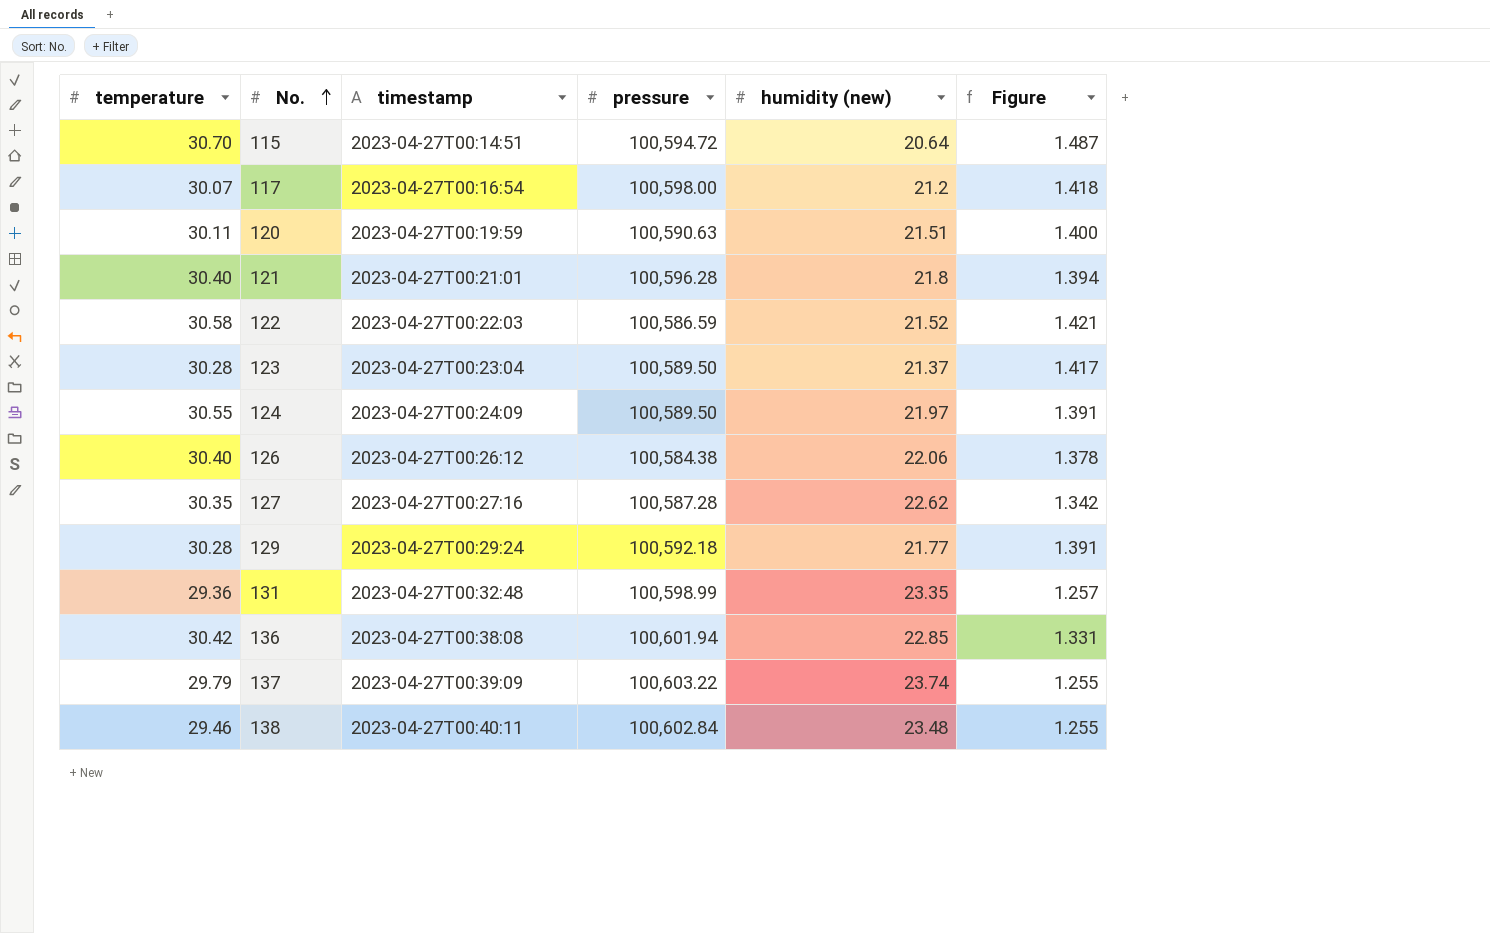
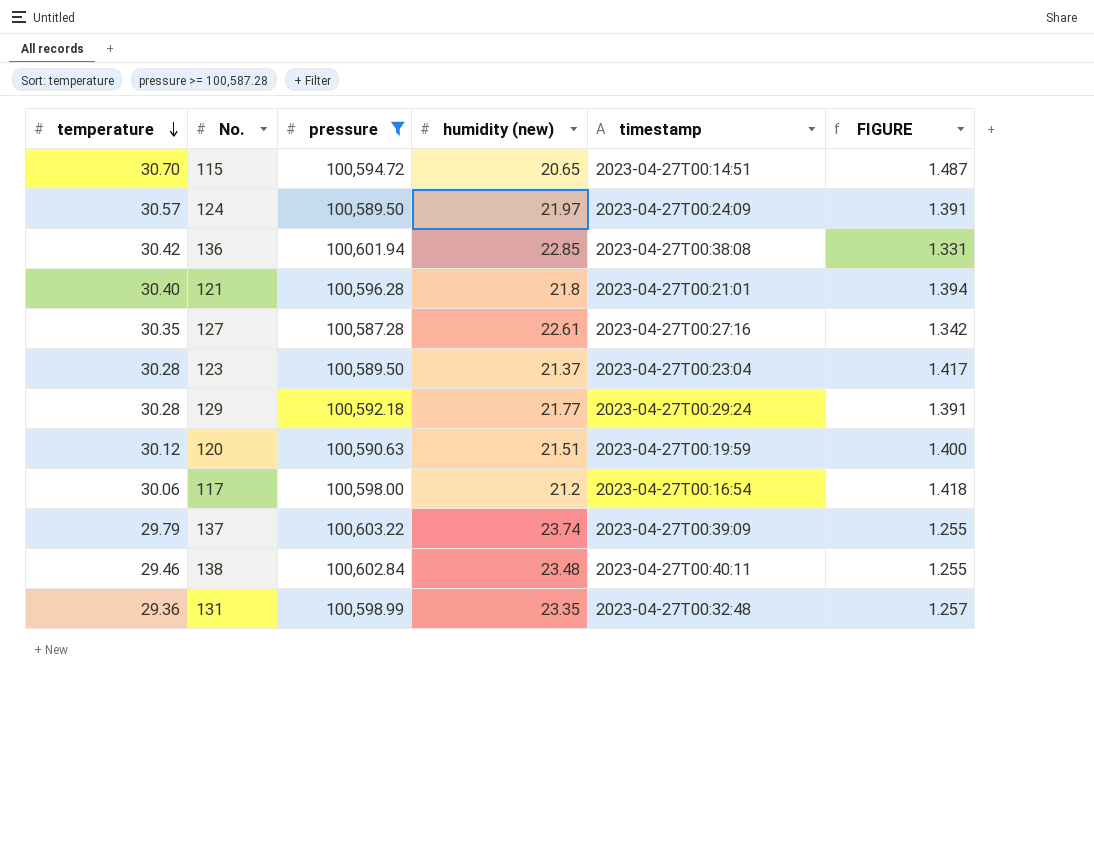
filter: none -> pressure >= 100,587.28
row order: No. ascending -> temperature descending
column timestamp | position: 3 -> 5
column name: Figure -> FIGURE
115 | humidity (new): 20.64 -> 20.65
124 | temperature: 30.55 -> 30.57
127 | humidity (new): 22.62 -> 22.61
120 | temperature: 30.11 -> 30.12
117 | temperature: 30.07 -> 30.06

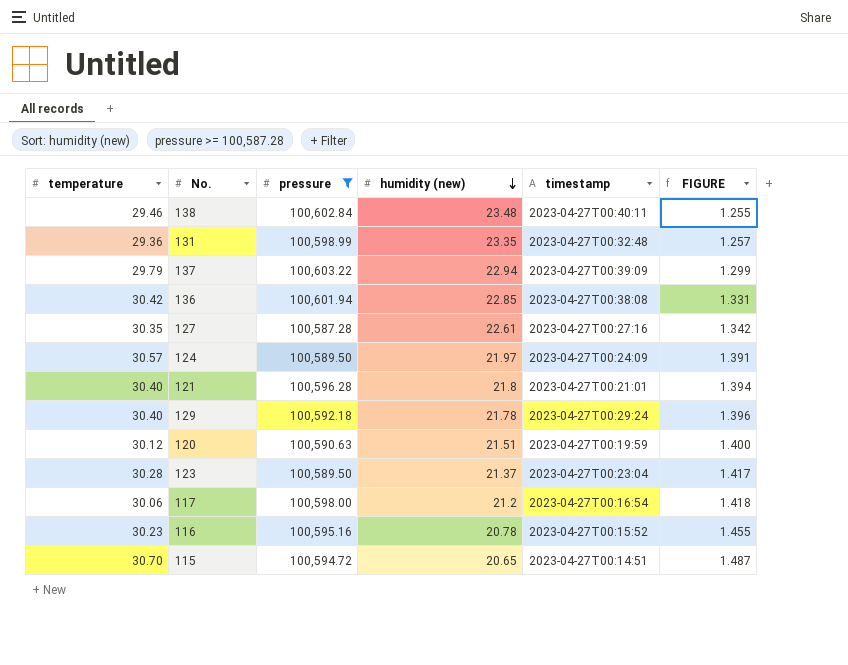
row order: temperature descending -> humidity (new) descending
137 | humidity (new): 23.74 -> 22.94
137 | FIGURE: 1.255 -> 1.299
129 | temperature: 30.28 -> 30.40
129 | humidity (new): 21.77 -> 21.78
129 | FIGURE: 1.391 -> 1.396
row 116: none -> 30.23 | 100,595.16 | 20.78 | 2023-04-27T00:15:52 | 1.455

